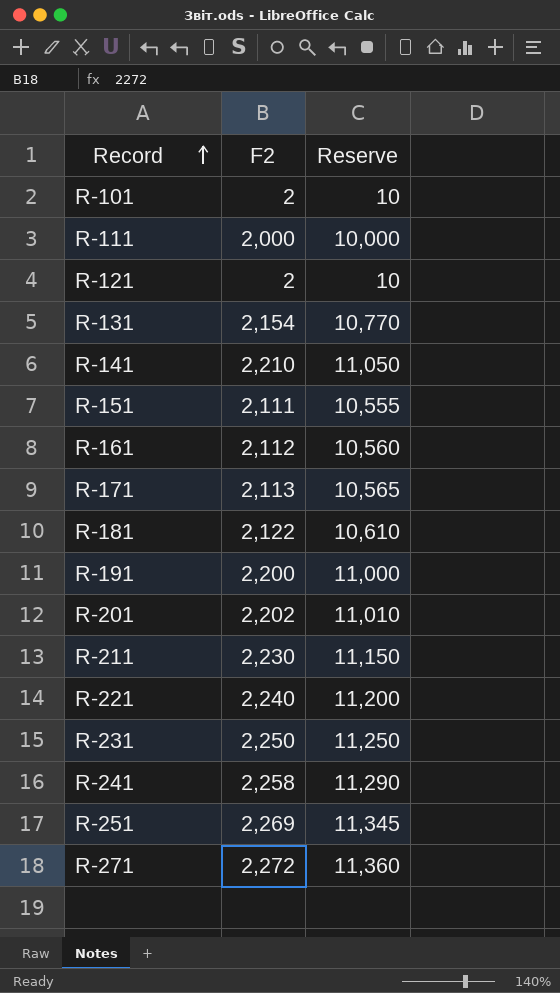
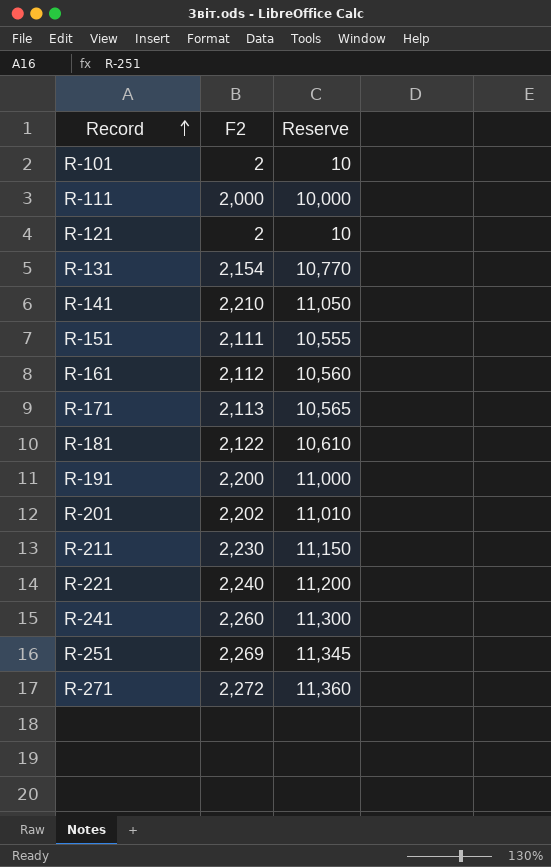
row R-231: 2,250 | 11,250 -> none
R-241 | F2: 2,258 -> 2,260
R-241 | Reserve: 11,290 -> 11,300

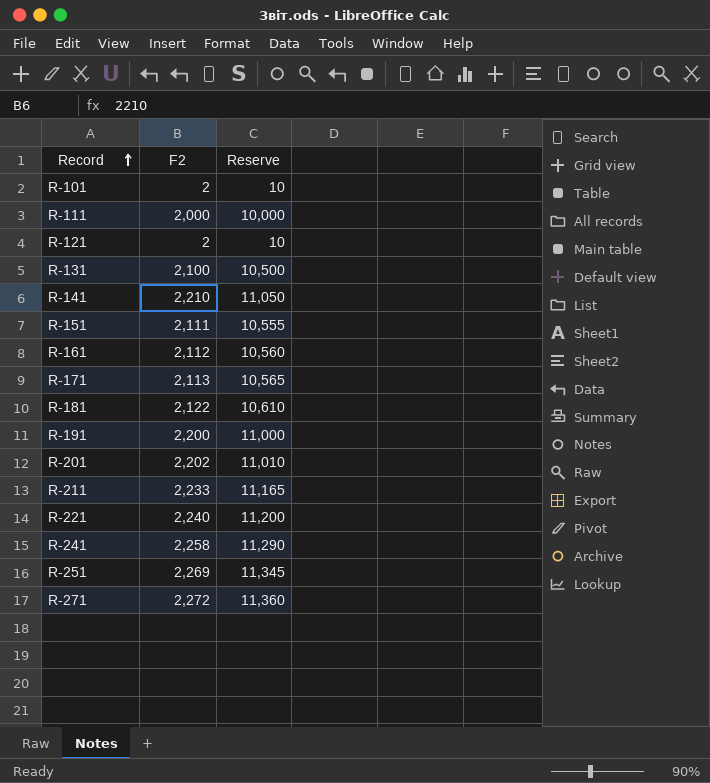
R-131 | F2: 2,154 -> 2,100
R-131 | Reserve: 10,770 -> 10,500
R-211 | F2: 2,230 -> 2,233
R-211 | Reserve: 11,150 -> 11,165
R-241 | F2: 2,260 -> 2,258
R-241 | Reserve: 11,300 -> 11,290

